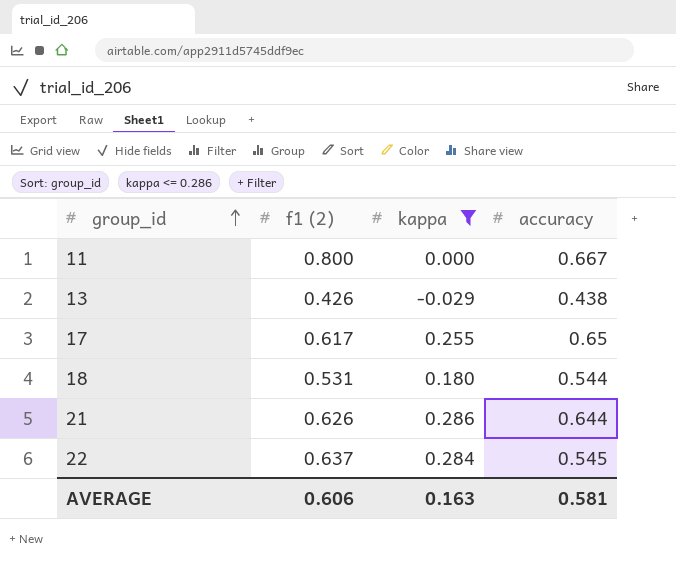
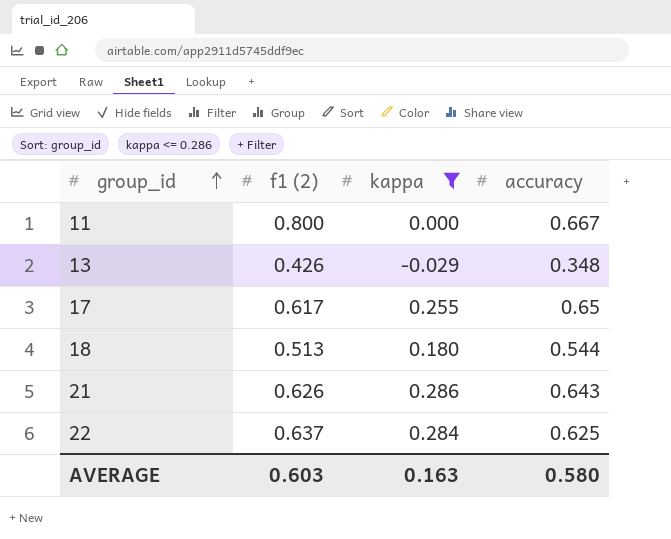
13 | accuracy: 0.438 -> 0.348
18 | f1 (2): 0.531 -> 0.513
21 | accuracy: 0.644 -> 0.643
22 | accuracy: 0.545 -> 0.625
AVERAGE | f1 (2): 0.606 -> 0.603
AVERAGE | accuracy: 0.581 -> 0.580

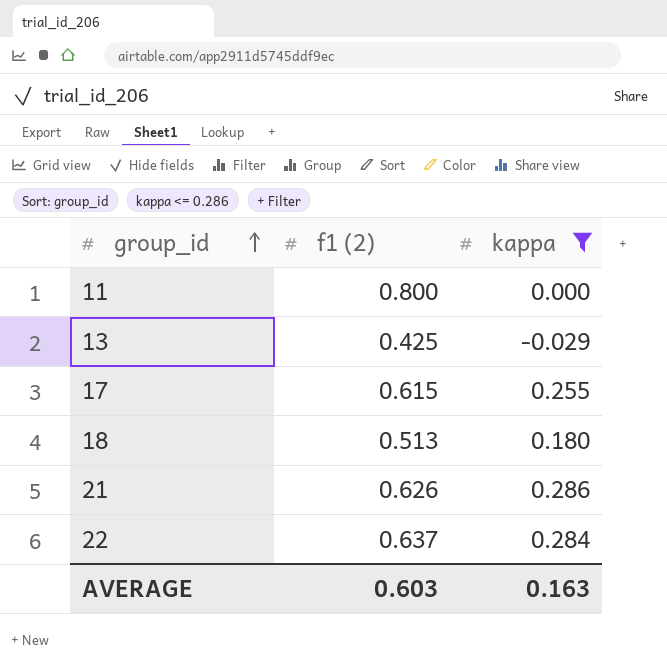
column accuracy | position: 4 -> none
13 | f1 (2): 0.426 -> 0.425
17 | f1 (2): 0.617 -> 0.615

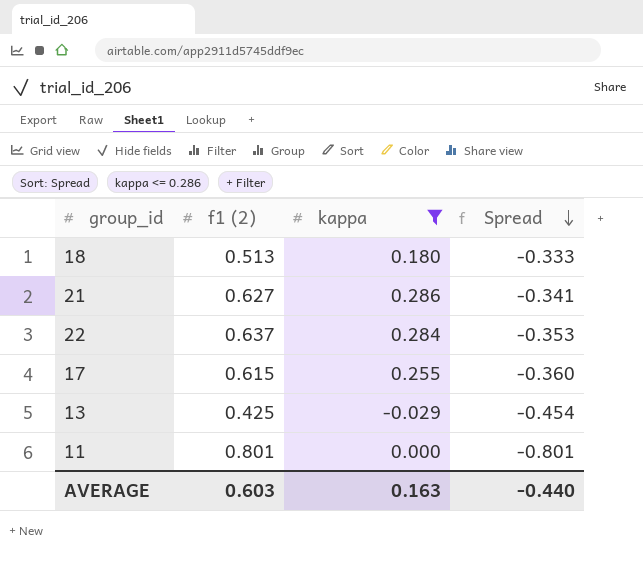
row order: group_id ascending -> Spread descending
column Spread | formula: none -> [kappa] - [f1 (2)]
21 | f1 (2): 0.626 -> 0.627
11 | f1 (2): 0.800 -> 0.801

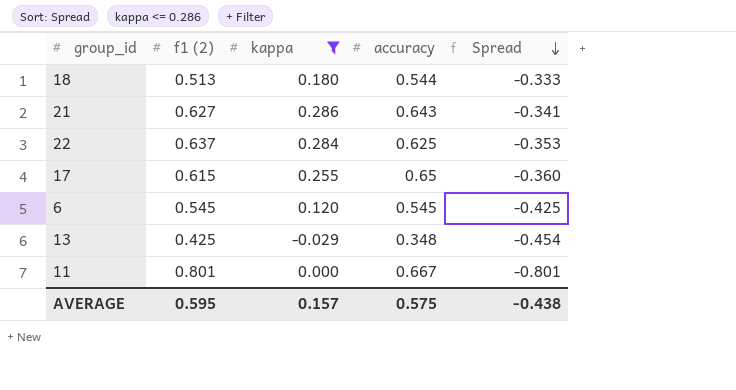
column accuracy | position: none -> 4
row 6: none -> 0.545 | 0.120 | 0.545 | -0.425
AVERAGE | f1 (2): 0.603 -> 0.595
AVERAGE | kappa: 0.163 -> 0.157
AVERAGE | Spread: -0.440 -> -0.438

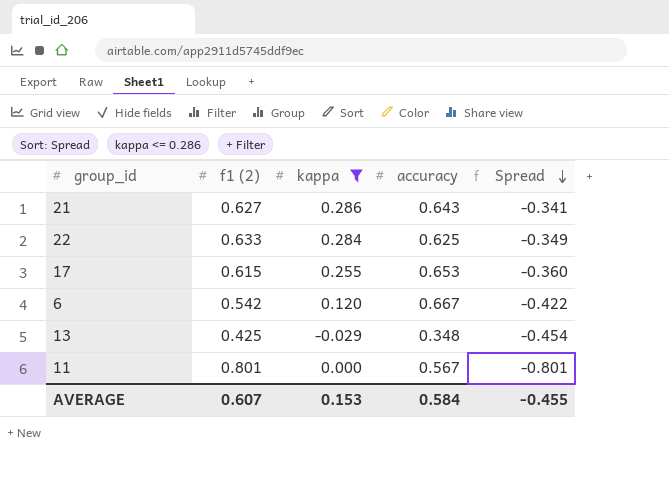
row 18: 0.513 | 0.180 | 0.544 | -0.333 -> none
22 | f1 (2): 0.637 -> 0.633
22 | Spread: -0.353 -> -0.349
17 | accuracy: 0.65 -> 0.653
6 | f1 (2): 0.545 -> 0.542
6 | accuracy: 0.545 -> 0.667
6 | Spread: -0.425 -> -0.422
11 | accuracy: 0.667 -> 0.567
AVERAGE | f1 (2): 0.595 -> 0.607
AVERAGE | kappa: 0.157 -> 0.153
AVERAGE | accuracy: 0.575 -> 0.584
AVERAGE | Spread: -0.438 -> -0.455

